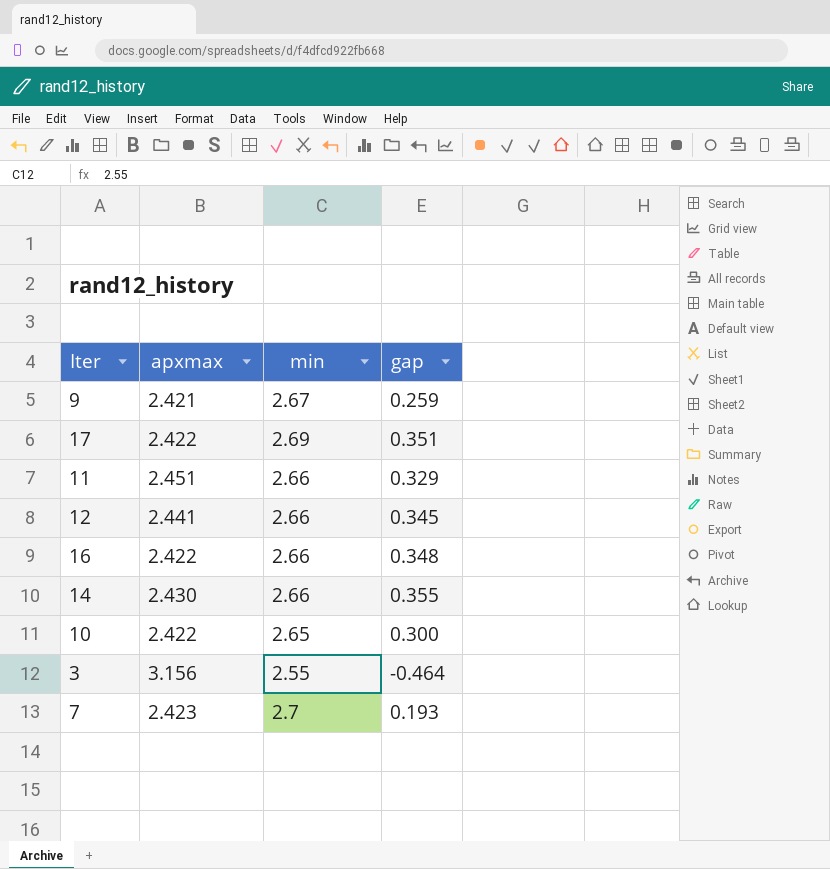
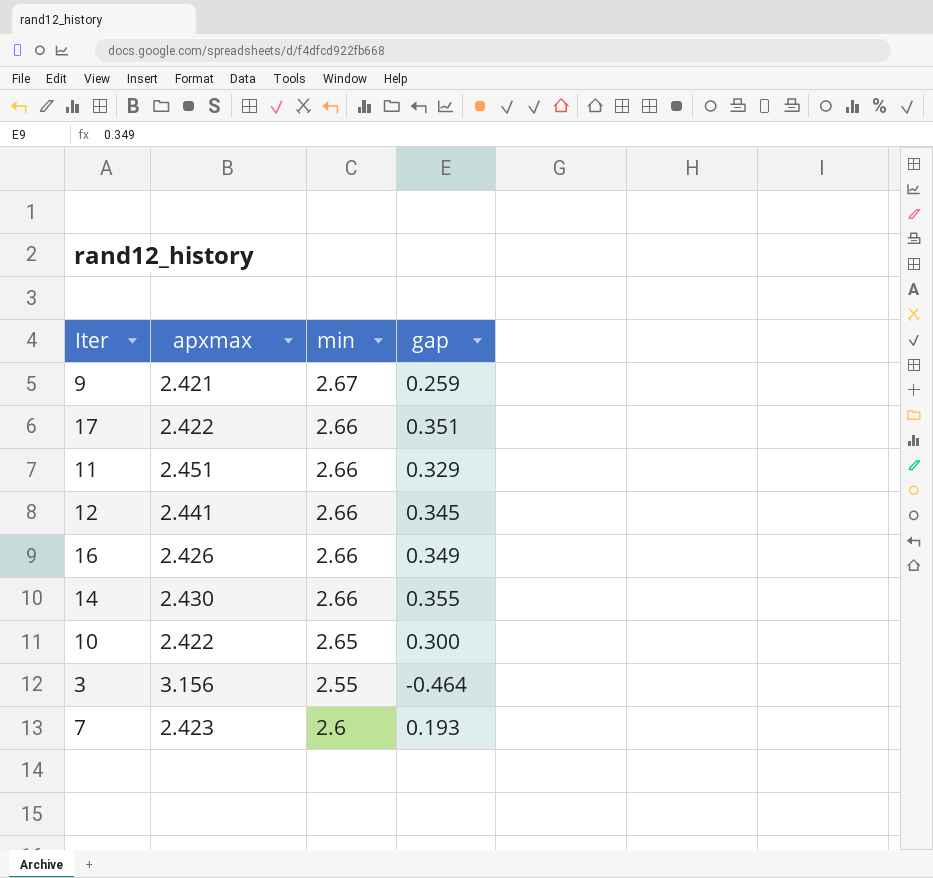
17 | min: 2.69 -> 2.66
16 | apxmax: 2.422 -> 2.426
16 | gap: 0.348 -> 0.349
7 | min: 2.7 -> 2.6

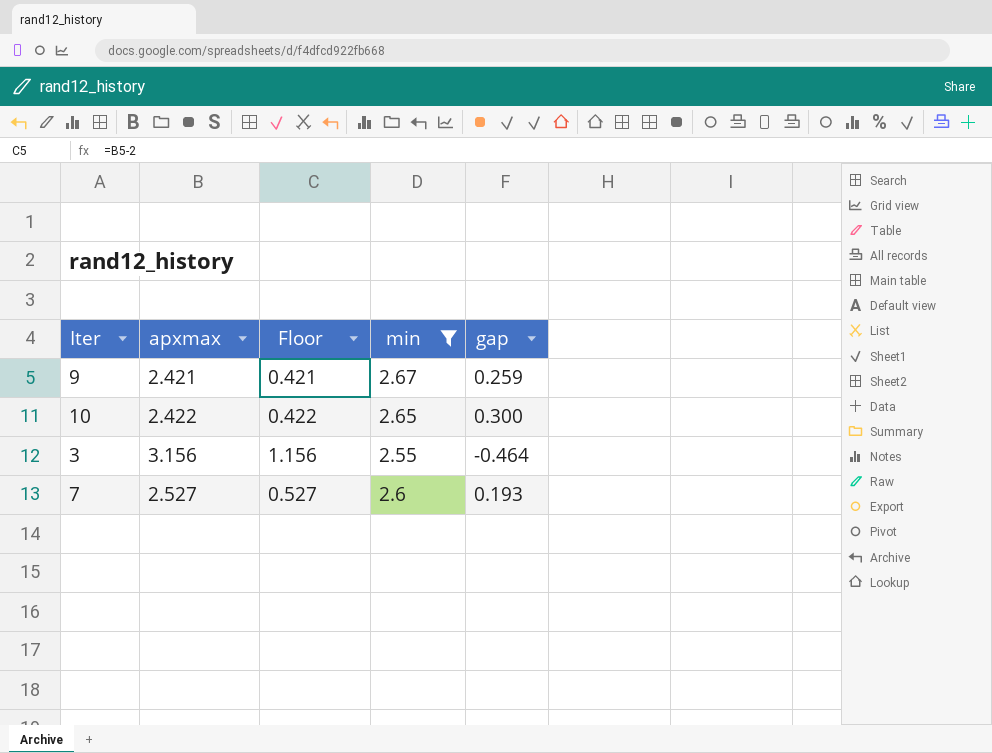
filter: none -> min != 2.66
column Floor | formula: none -> [apxmax] - 2
7 | apxmax: 2.423 -> 2.527

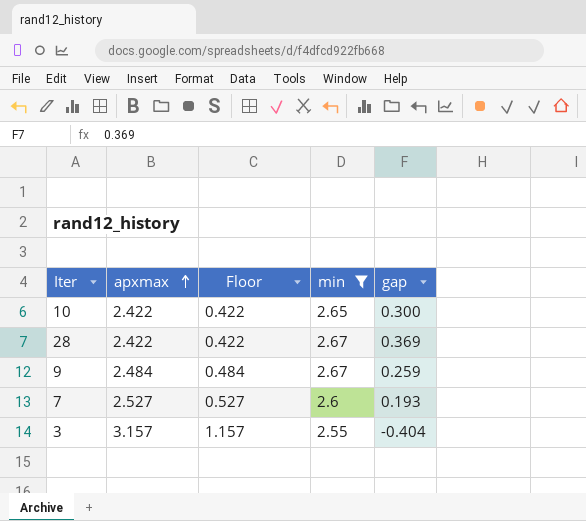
row order: none -> apxmax ascending
row 28: none -> 2.422 | 0.422 | 2.67 | 0.369
9 | apxmax: 2.421 -> 2.484
9 | Floor: 0.421 -> 0.484
3 | apxmax: 3.156 -> 3.157
3 | Floor: 1.156 -> 1.157
3 | gap: -0.464 -> -0.404

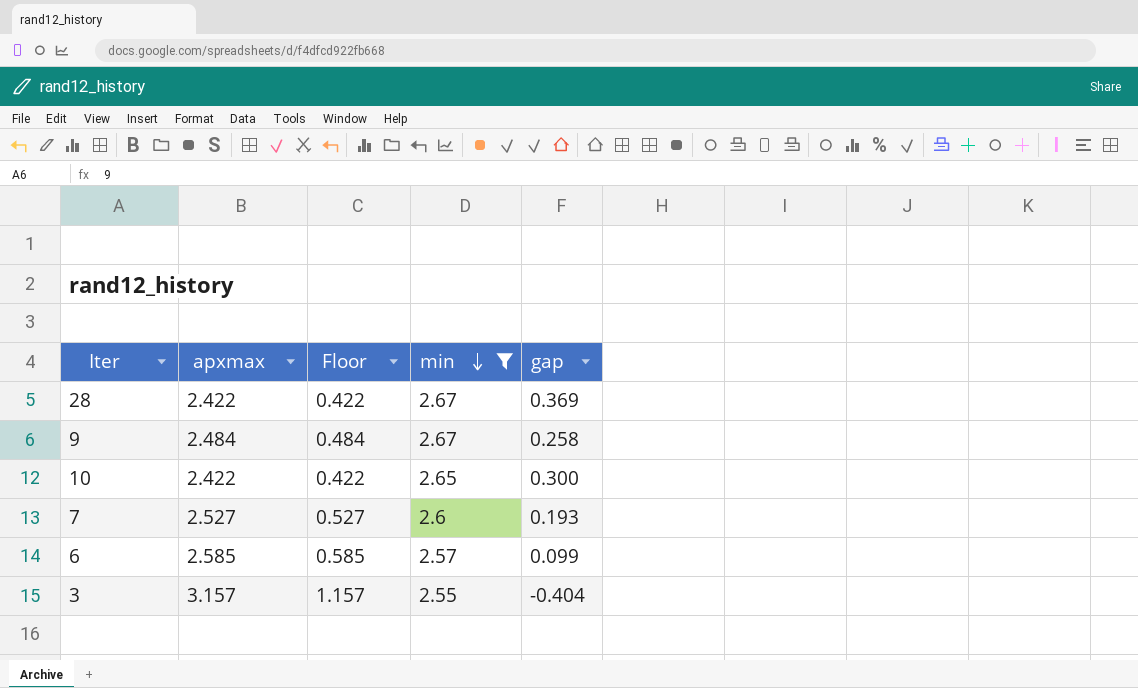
row order: apxmax ascending -> min descending
9 | gap: 0.259 -> 0.258
row 6: none -> 2.585 | 0.585 | 2.57 | 0.099

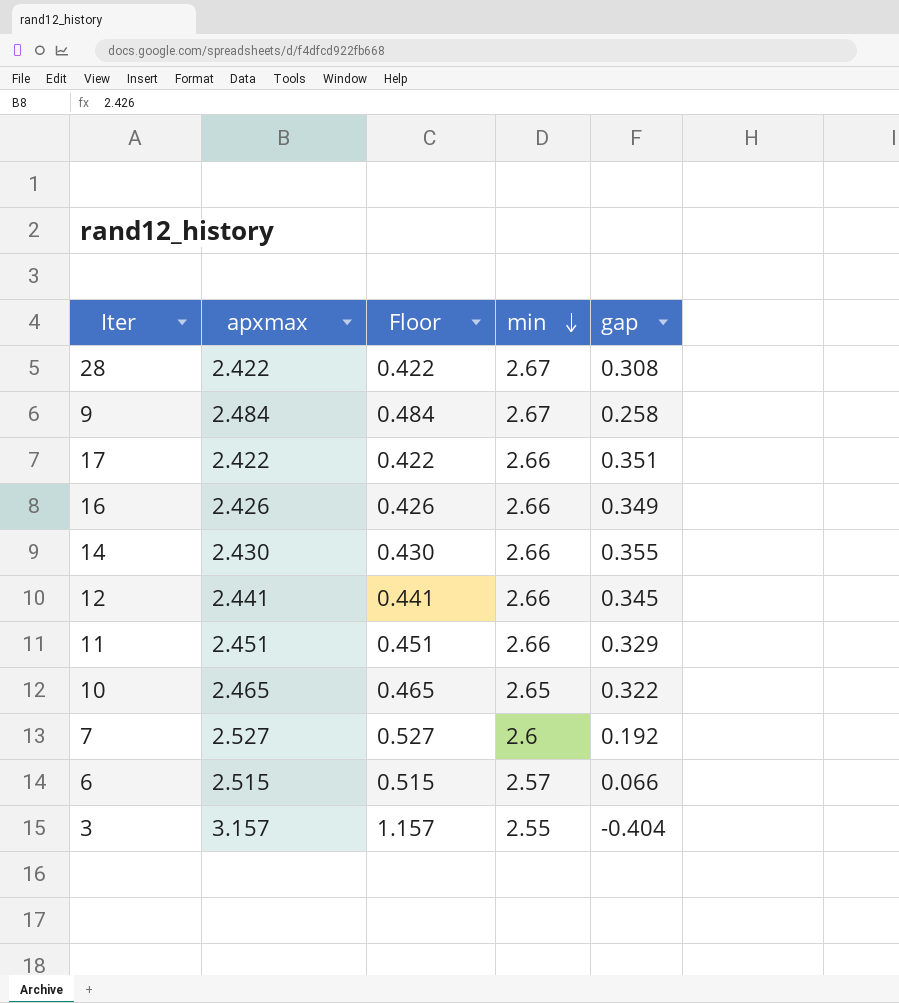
filter: min != 2.66 -> none
28 | gap: 0.369 -> 0.308
10 | apxmax: 2.422 -> 2.465
10 | Floor: 0.422 -> 0.465
10 | gap: 0.300 -> 0.322
7 | gap: 0.193 -> 0.192
6 | apxmax: 2.585 -> 2.515
6 | Floor: 0.585 -> 0.515
6 | gap: 0.099 -> 0.066

